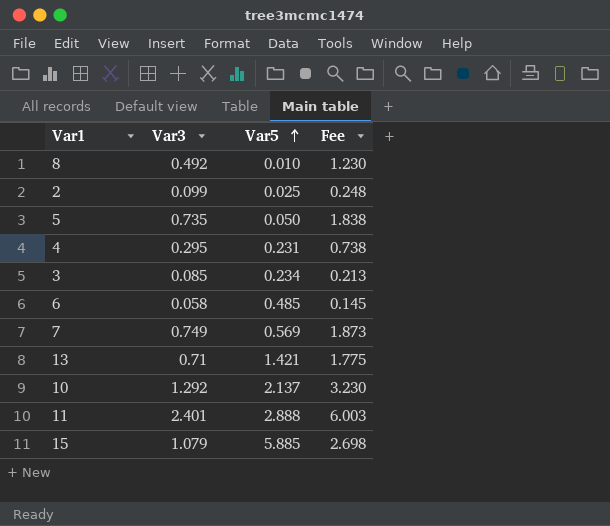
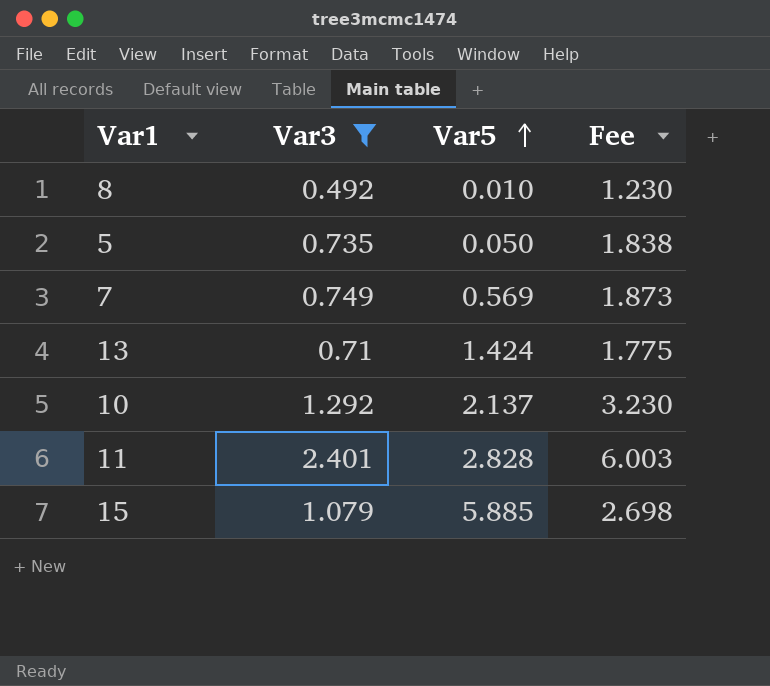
filter: none -> Var3 >= 0.492
13 | Var5: 1.421 -> 1.424
11 | Var5: 2.888 -> 2.828

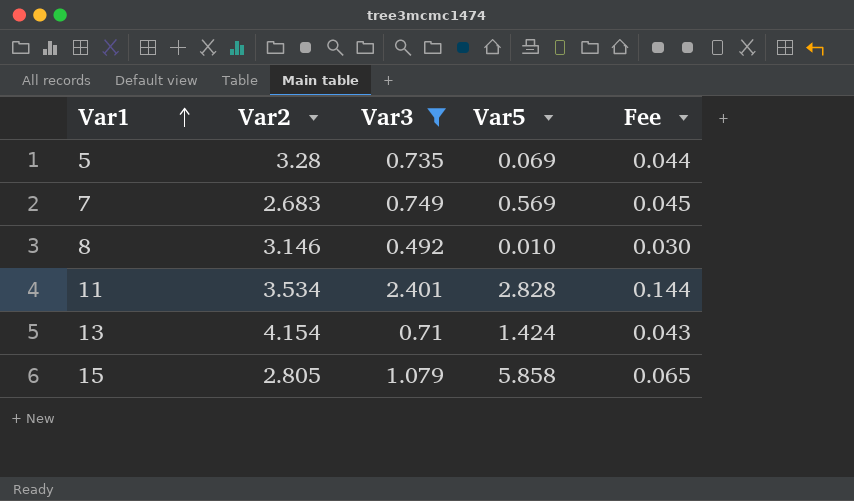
row order: Var5 ascending -> Var1 ascending
column Var2 | position: none -> 2
column Fee | formula: [Var3] * 2.5 -> [Var3] * 0.06
row 10: 1.292 | 2.137 | 3.230 -> none
5 | Var5: 0.050 -> 0.069
15 | Var5: 5.885 -> 5.858

